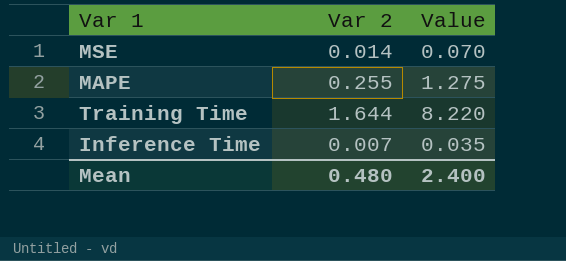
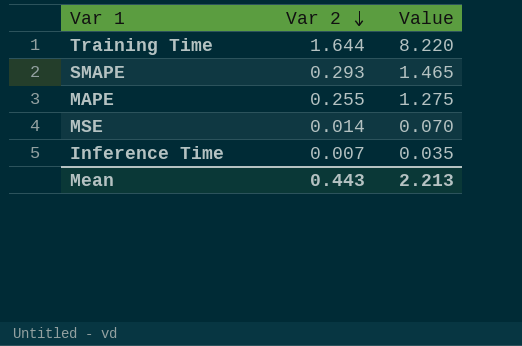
row order: none -> Var 2 descending
row SMAPE: none -> 0.293 | 1.465
Mean | Var 2: 0.480 -> 0.443
Mean | Value: 2.400 -> 2.213

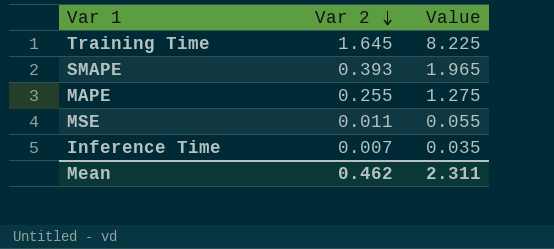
Training Time | Var 2: 1.644 -> 1.645
Training Time | Value: 8.220 -> 8.225
SMAPE | Var 2: 0.293 -> 0.393
SMAPE | Value: 1.465 -> 1.965
MSE | Var 2: 0.014 -> 0.011
MSE | Value: 0.070 -> 0.055
Mean | Var 2: 0.443 -> 0.462
Mean | Value: 2.213 -> 2.311

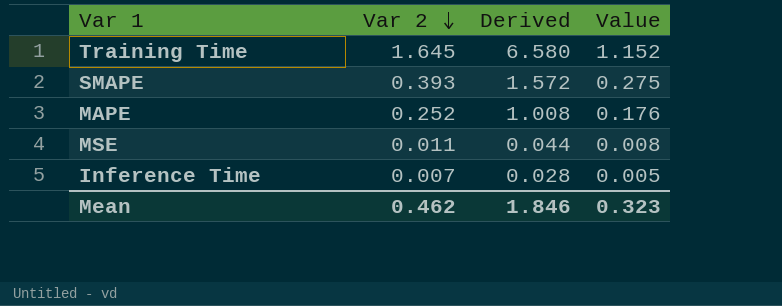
column Derived | formula: none -> [Var 2] * 4
column Value | formula: [Var 2] * 5 -> [Var 2] * 0.7
MAPE | Var 2: 0.255 -> 0.252
Mean | Value: 2.311 -> 0.323

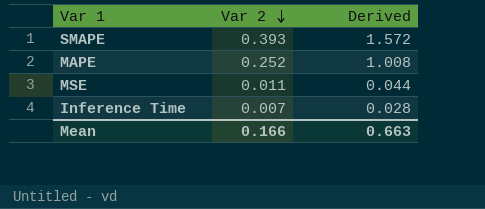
column Value | formula: [Var 2] * 0.7 -> none
row Training Time: 1.645 | 6.580 | 1.152 -> none
Mean | Var 2: 0.462 -> 0.166
Mean | Derived: 1.846 -> 0.663

